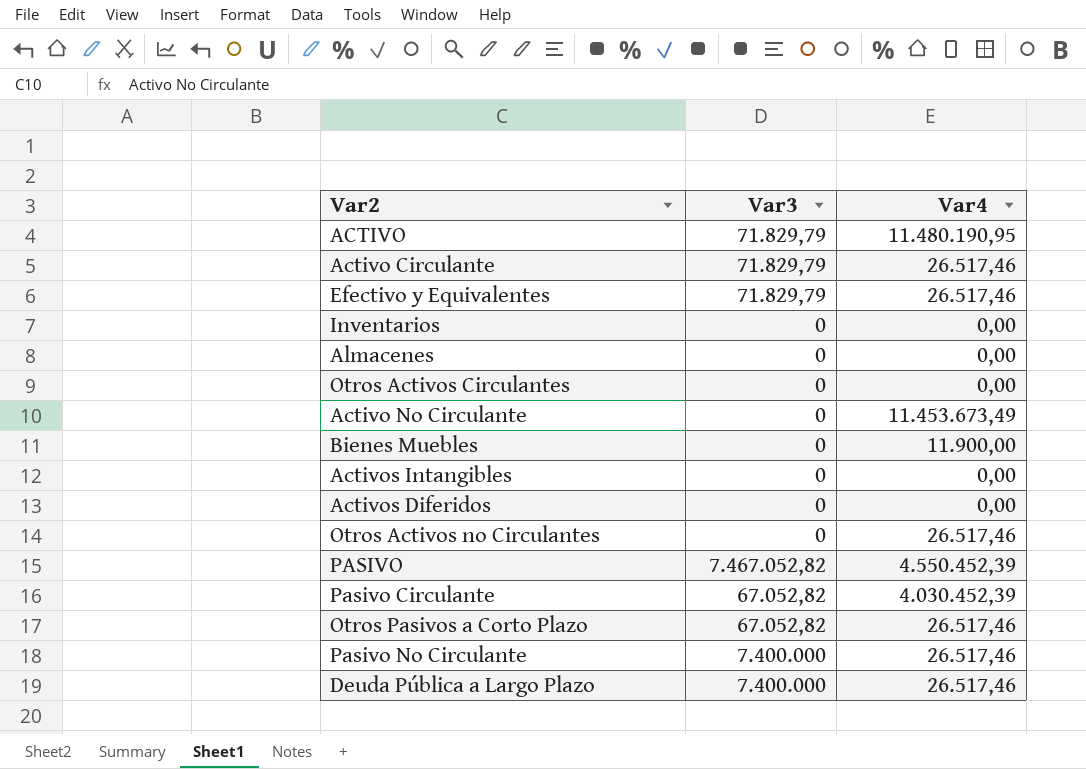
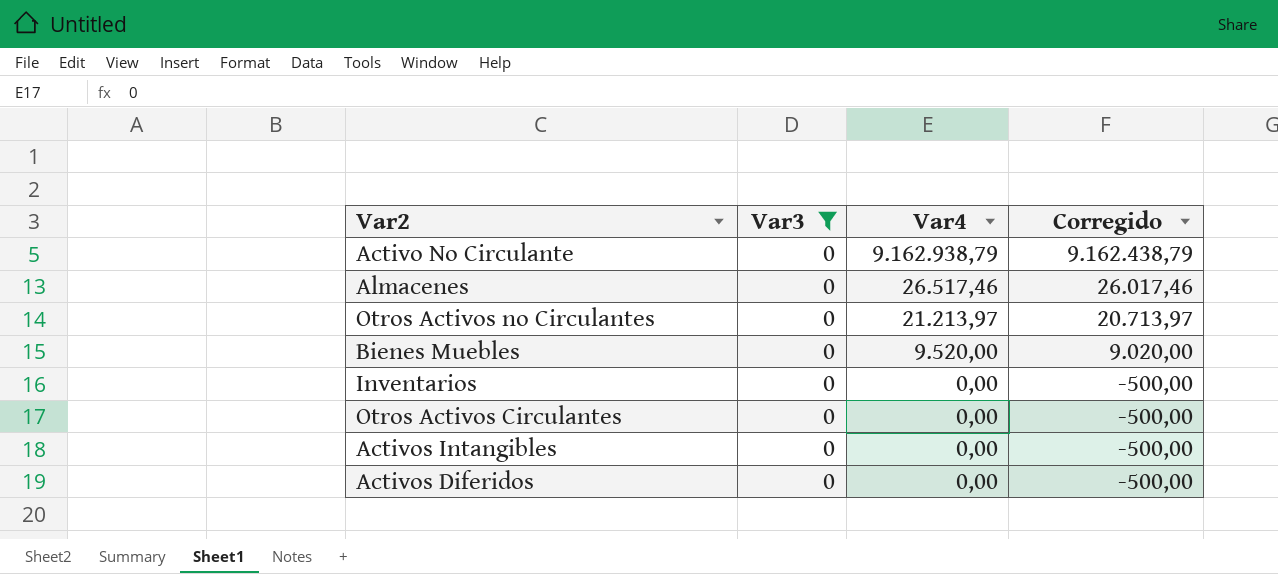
filter: none -> Var3 = 0
row order: none -> Var4 descending
column Corregido | formula: none -> [Var4] - 500
Activo No Circulante | Var4: 11.453.673,49 -> 9.162.938,79
Almacenes | Var4: 0,00 -> 26.517,46
Otros Activos no Circulantes | Var4: 26.517,46 -> 21.213,97
Bienes Muebles | Var4: 11.900,00 -> 9.520,00

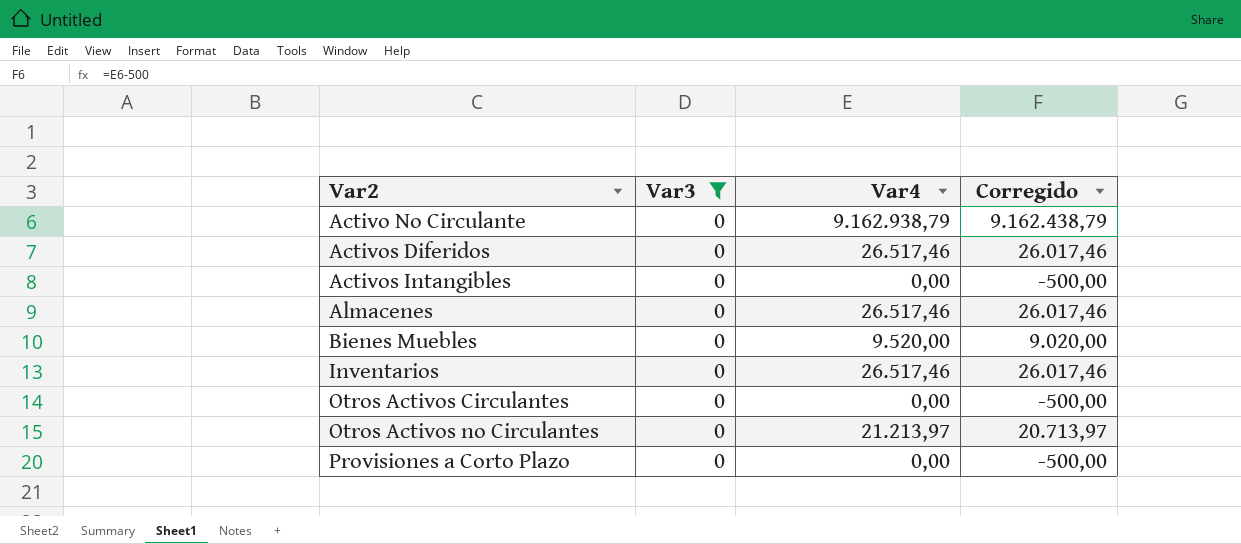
row order: Var4 descending -> Var2 ascending
Activos Diferidos | Var4: 0,00 -> 26.517,46
Activos Diferidos | Corregido: -500,00 -> 26.017,46
Inventarios | Var4: 0,00 -> 26.517,46
Inventarios | Corregido: -500,00 -> 26.017,46
row Provisiones a Corto Plazo: none -> 0 | 0,00 | -500,00

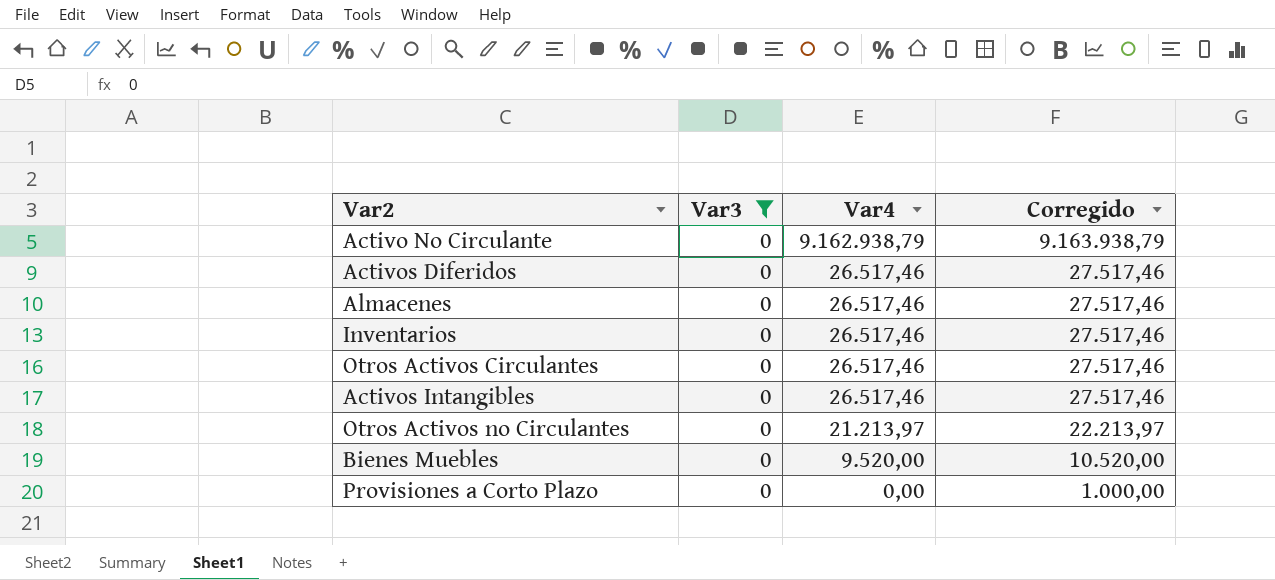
row order: Var2 ascending -> Var4 descending
column Corregido | formula: [Var4] - 500 -> [Var4] + 1000
Otros Activos Circulantes | Var4: 0,00 -> 26.517,46
Activos Intangibles | Var4: 0,00 -> 26.517,46

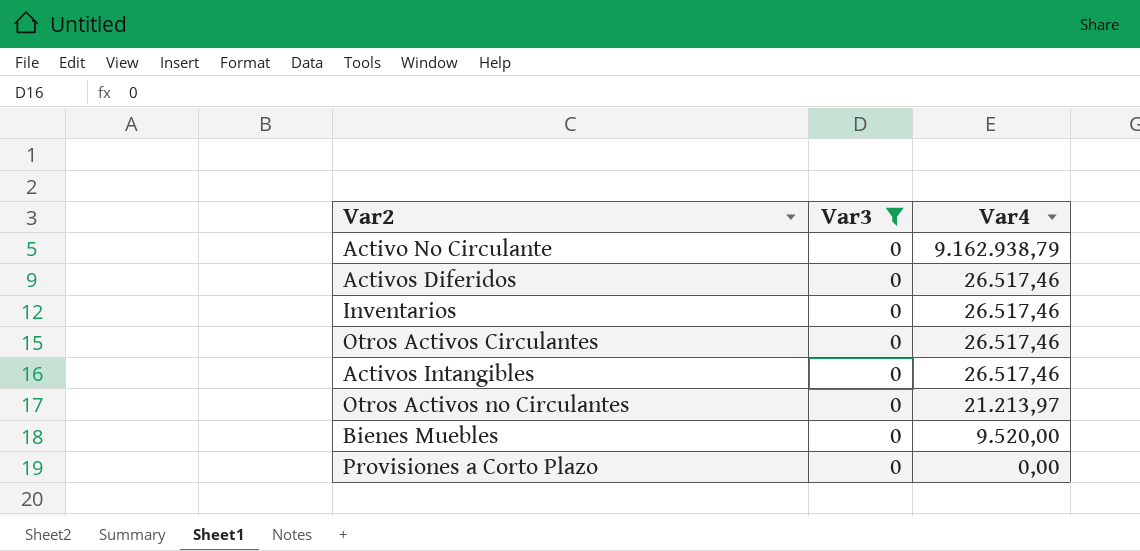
column Corregido | formula: [Var4] + 1000 -> none
row Almacenes: 0 | 26.517,46 | 27.517,46 -> none

